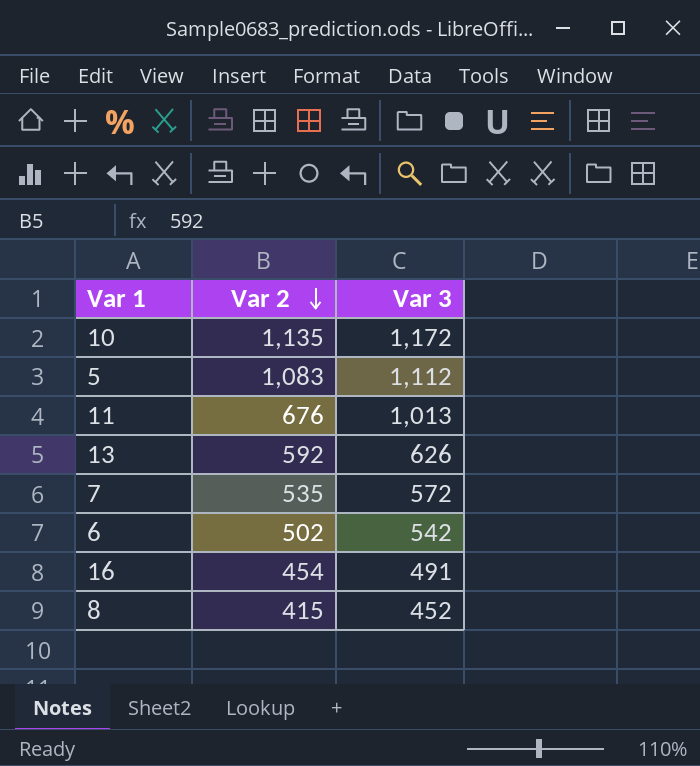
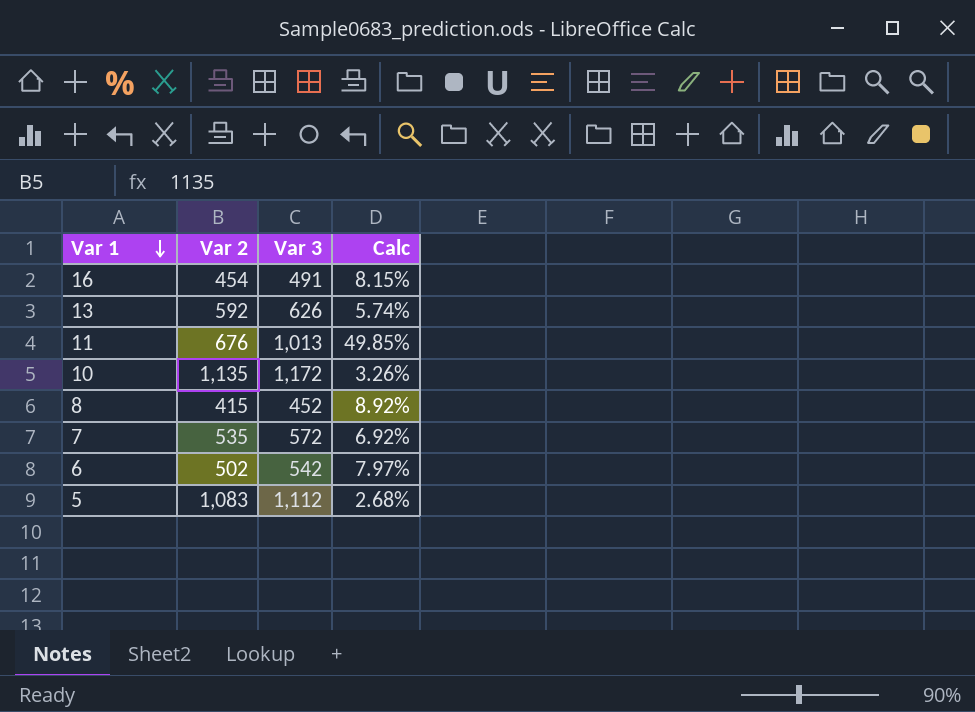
row order: Var 2 descending -> Var 1 descending
column Calc | formula: none -> ([Var 3] - [Var 2]) / [Var 2]

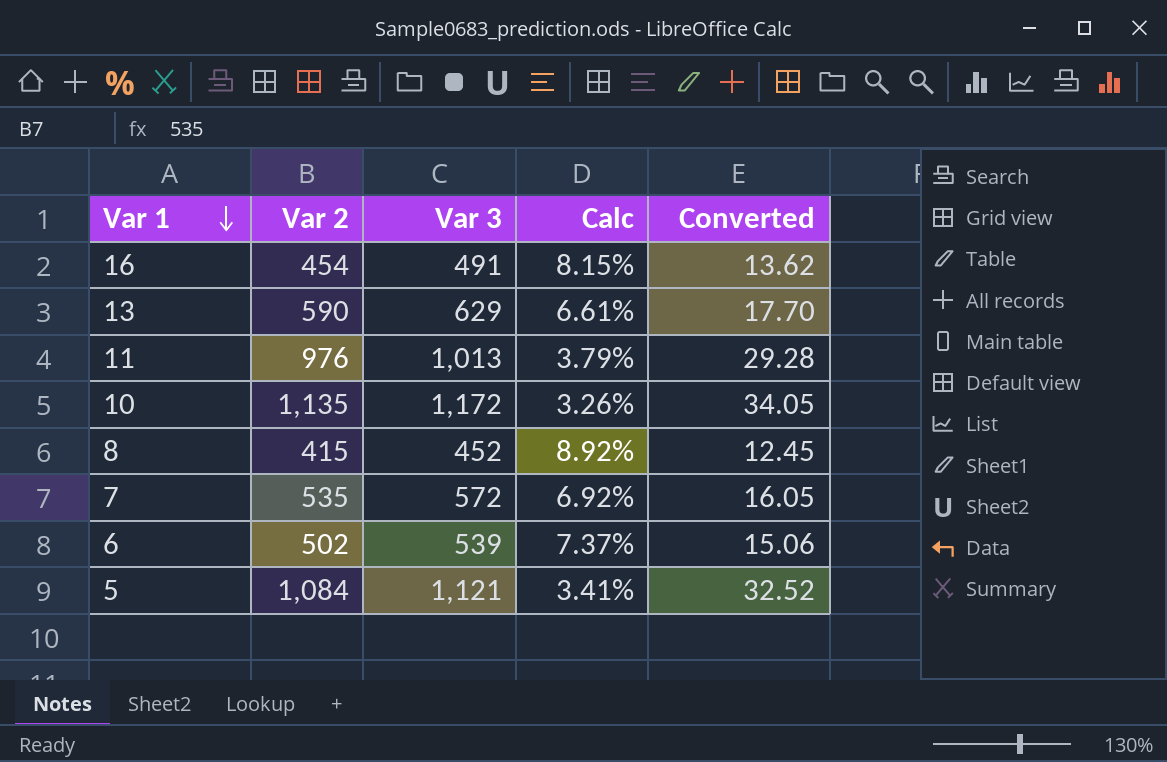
column Converted | formula: none -> [Var 2] * 0.03
13 | Var 2: 592 -> 590
13 | Var 3: 626 -> 629
13 | Calc: 5.74% -> 6.61%
11 | Var 2: 676 -> 976
11 | Calc: 49.85% -> 3.79%
6 | Var 3: 542 -> 539
6 | Calc: 7.97% -> 7.37%
5 | Var 2: 1,083 -> 1,084
5 | Var 3: 1,112 -> 1,121
5 | Calc: 2.68% -> 3.41%

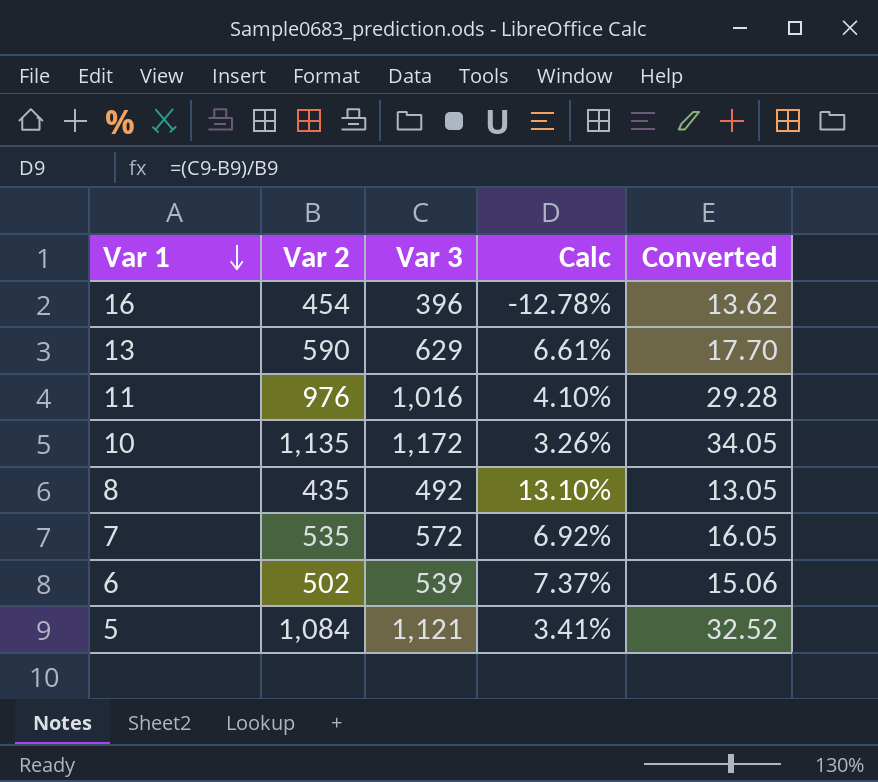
16 | Var 3: 491 -> 396
16 | Calc: 8.15% -> -12.78%
11 | Var 3: 1,013 -> 1,016
11 | Calc: 3.79% -> 4.10%
8 | Var 2: 415 -> 435
8 | Var 3: 452 -> 492
8 | Calc: 8.92% -> 13.10%
8 | Converted: 12.45 -> 13.05

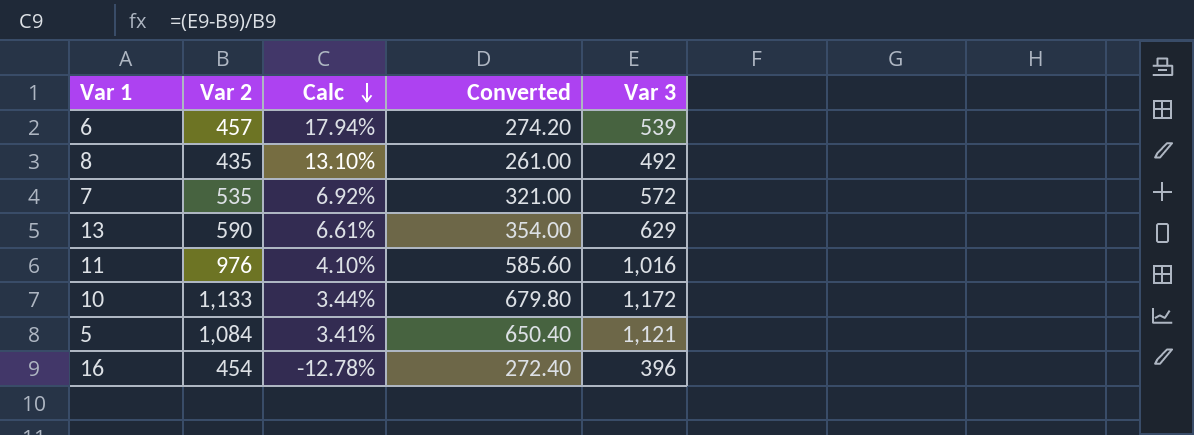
row order: Var 1 descending -> Calc descending
column Converted | formula: [Var 2] * 0.03 -> [Var 2] * 0.6
column Var 3 | position: 3 -> 5
6 | Var 2: 502 -> 457
6 | Calc: 7.37% -> 17.94%
10 | Var 2: 1,135 -> 1,133
10 | Calc: 3.26% -> 3.44%

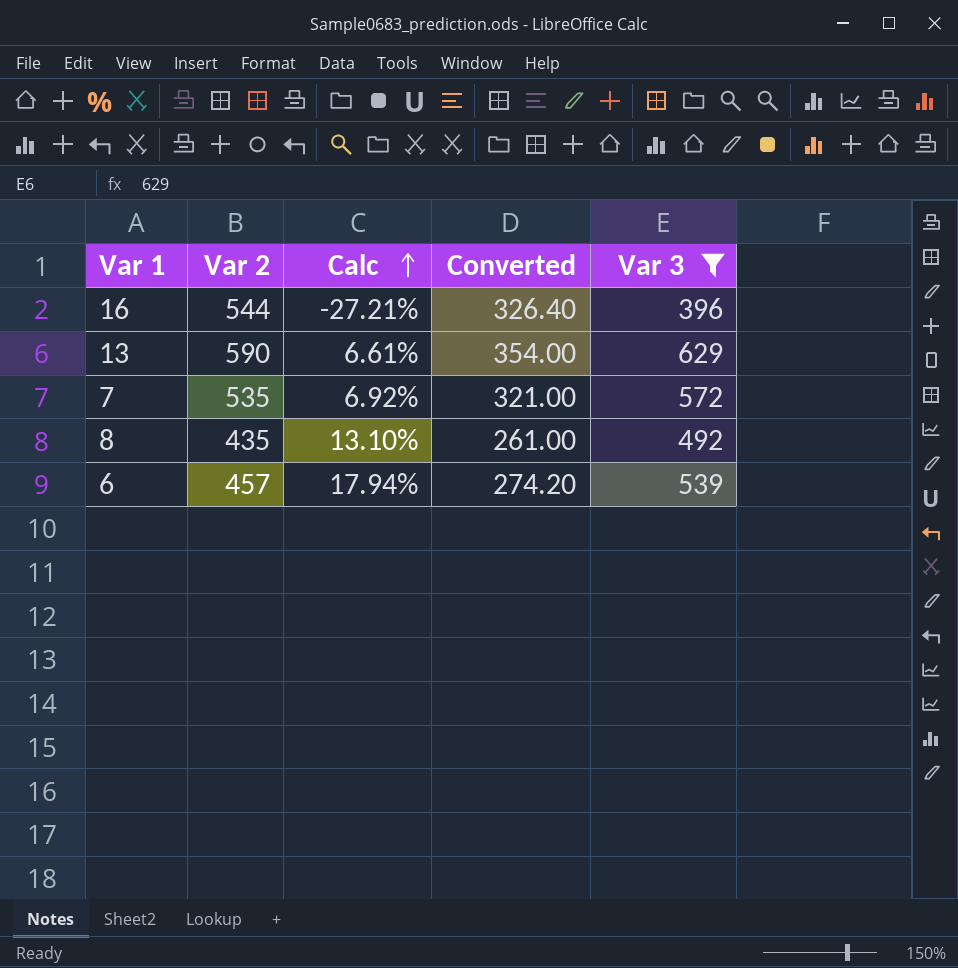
filter: none -> Var 3 <= 629
row order: Calc descending -> Calc ascending
16 | Var 2: 454 -> 544
16 | Calc: -12.78% -> -27.21%
16 | Converted: 272.40 -> 326.40

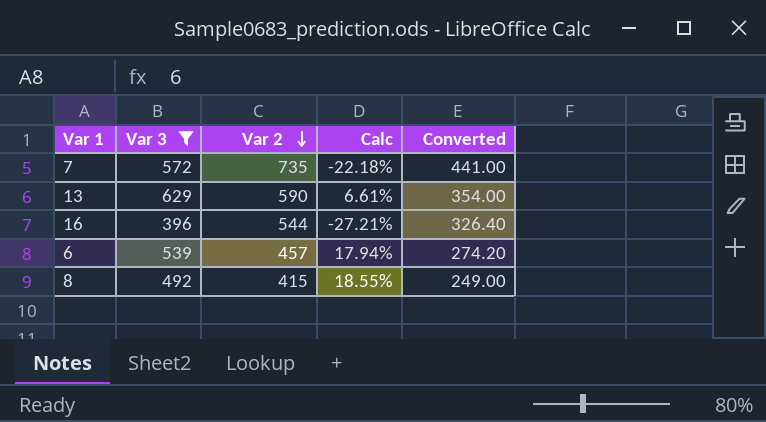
row order: Calc ascending -> Var 2 descending
column Var 3 | position: 5 -> 2
7 | Var 2: 535 -> 735
7 | Calc: 6.92% -> -22.18%
7 | Converted: 321.00 -> 441.00
8 | Var 2: 435 -> 415
8 | Calc: 13.10% -> 18.55%
8 | Converted: 261.00 -> 249.00

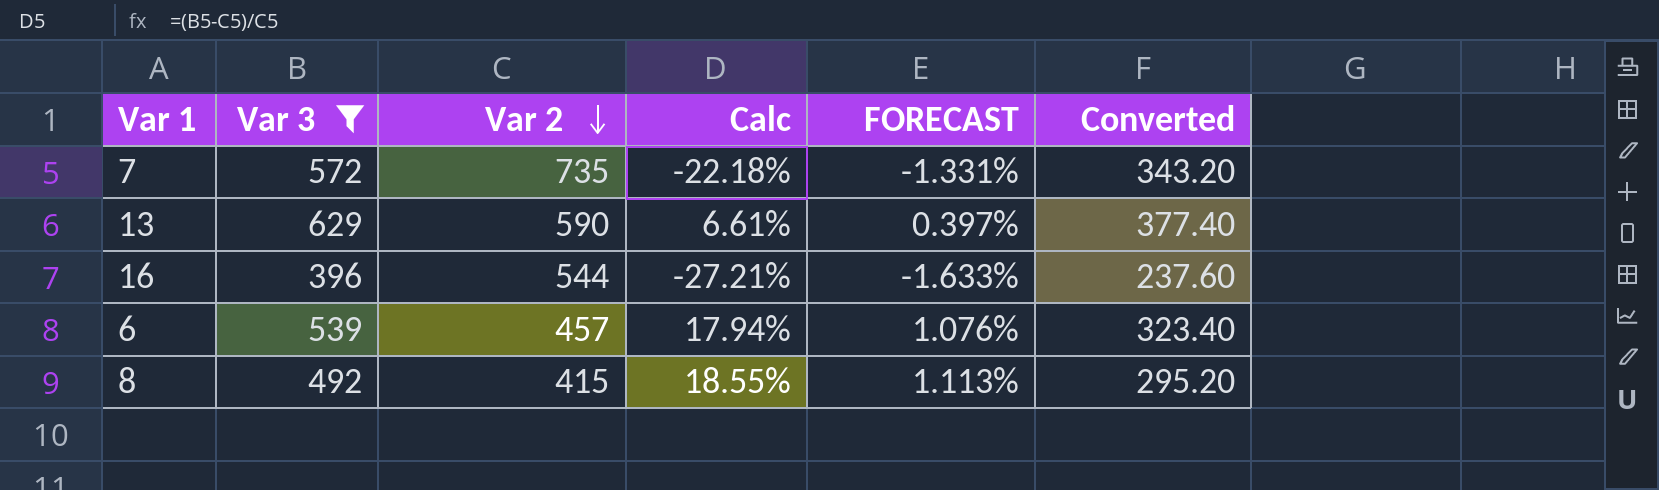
column FORECAST | formula: none -> [Calc] * 0.06
column Converted | formula: [Var 2] * 0.6 -> [Var 3] * 0.6

